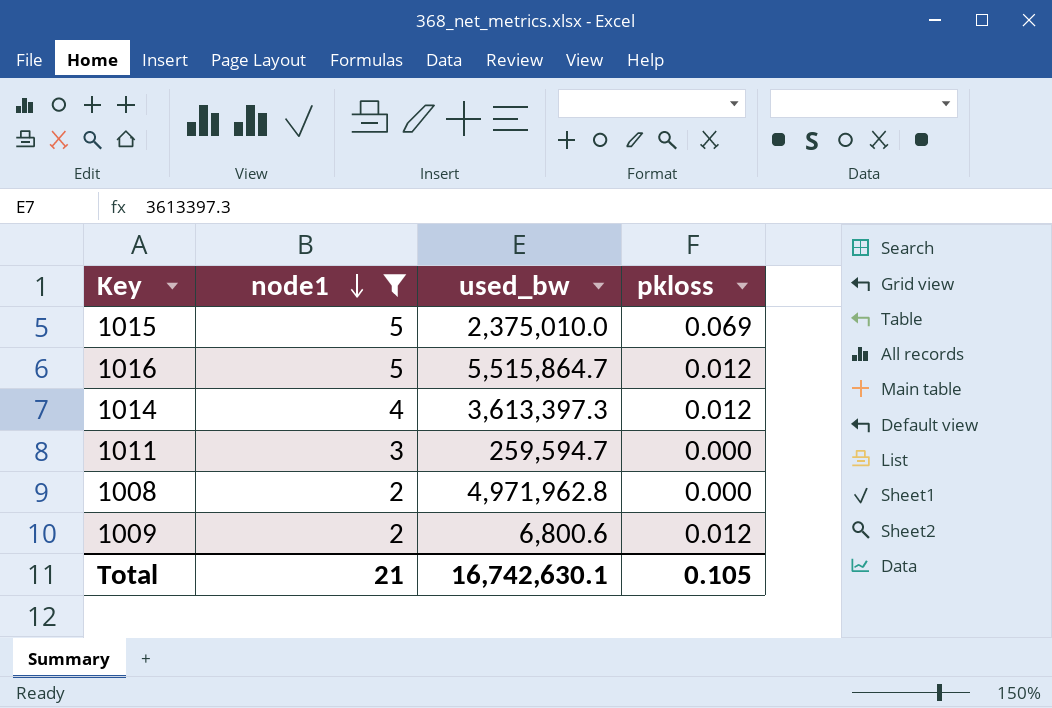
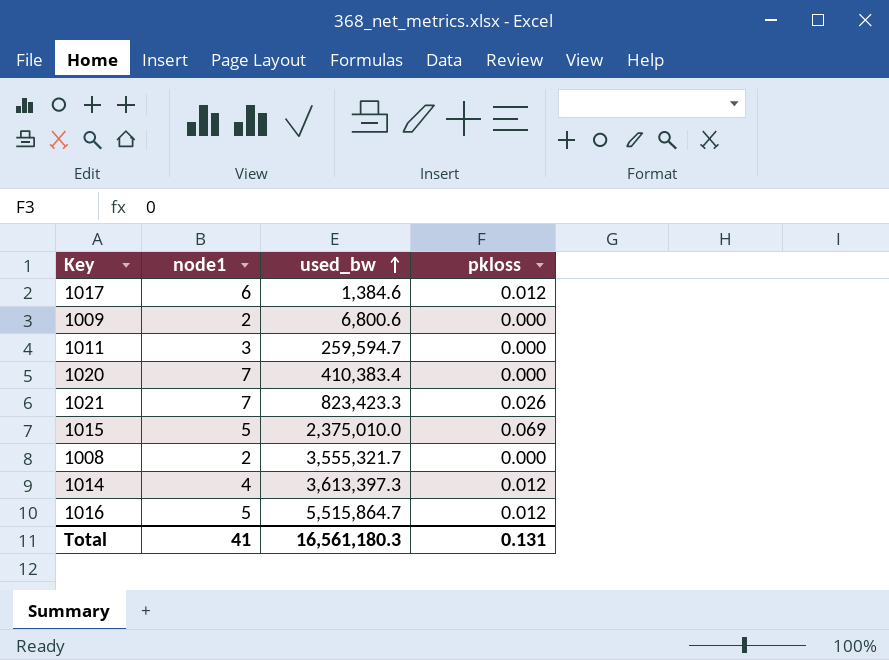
filter: node1 <= 5 -> none
row order: node1 descending -> used_bw ascending
1009 | pkloss: 0.012 -> 0.000
1008 | used_bw: 4,971,962.8 -> 3,555,321.7
Total | node1: 21 -> 41
Total | used_bw: 16,742,630.1 -> 16,561,180.3
Total | pkloss: 0.105 -> 0.131

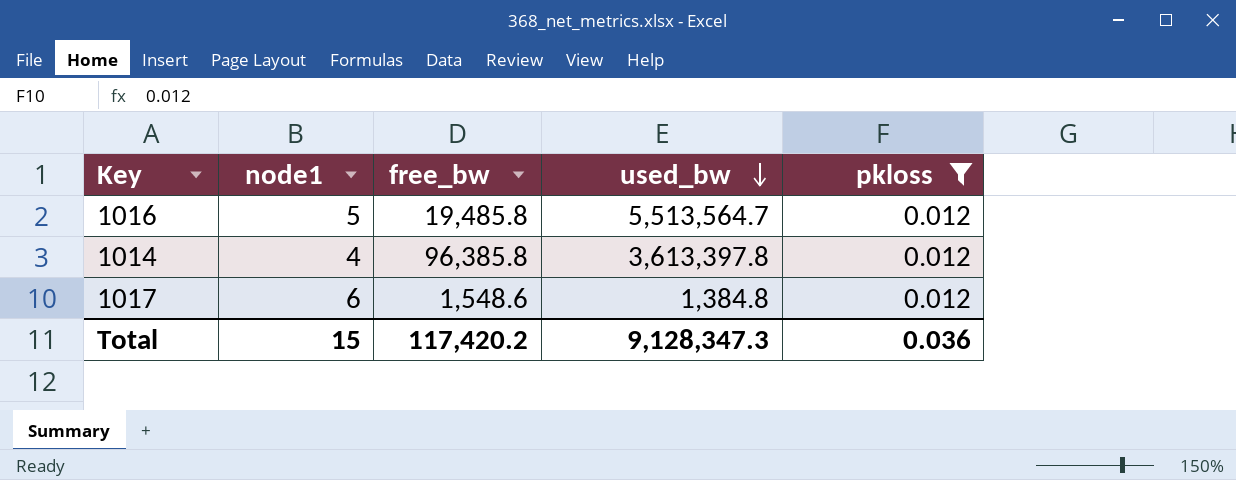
filter: none -> pkloss = 0.012
row order: used_bw ascending -> used_bw descending
column free_bw | position: none -> 3
1016 | used_bw: 5,515,864.7 -> 5,513,564.7
1014 | used_bw: 3,613,397.3 -> 3,613,397.8
1017 | used_bw: 1,384.6 -> 1,384.8
Total | node1: 41 -> 15
Total | used_bw: 16,561,180.3 -> 9,128,347.3
Total | pkloss: 0.131 -> 0.036

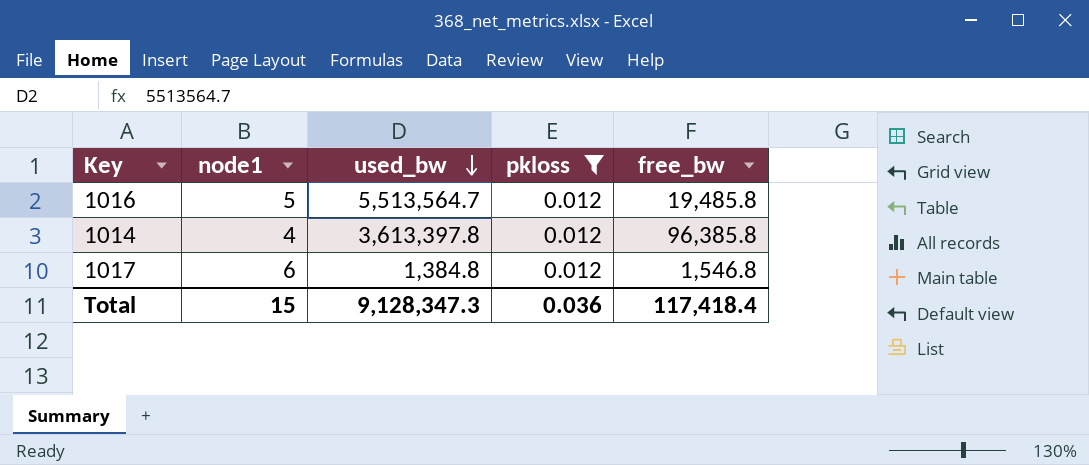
column free_bw | position: 3 -> 5
1017 | free_bw: 1,548.6 -> 1,546.8
Total | free_bw: 117,420.2 -> 117,418.4

